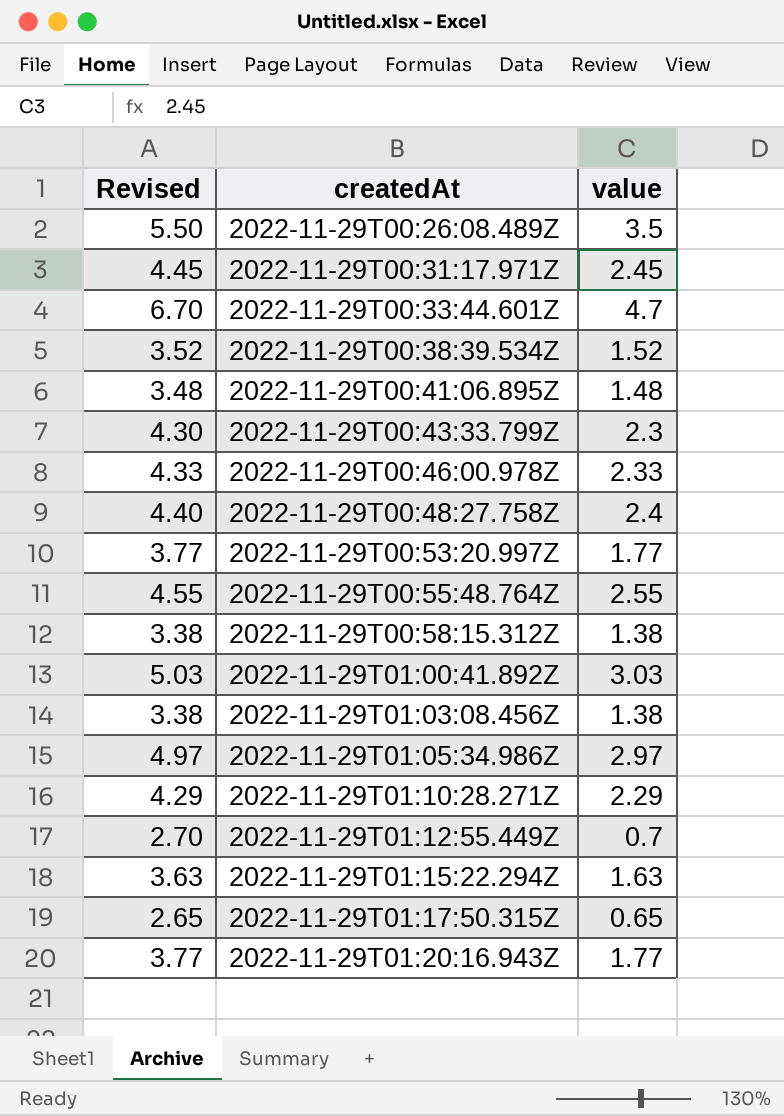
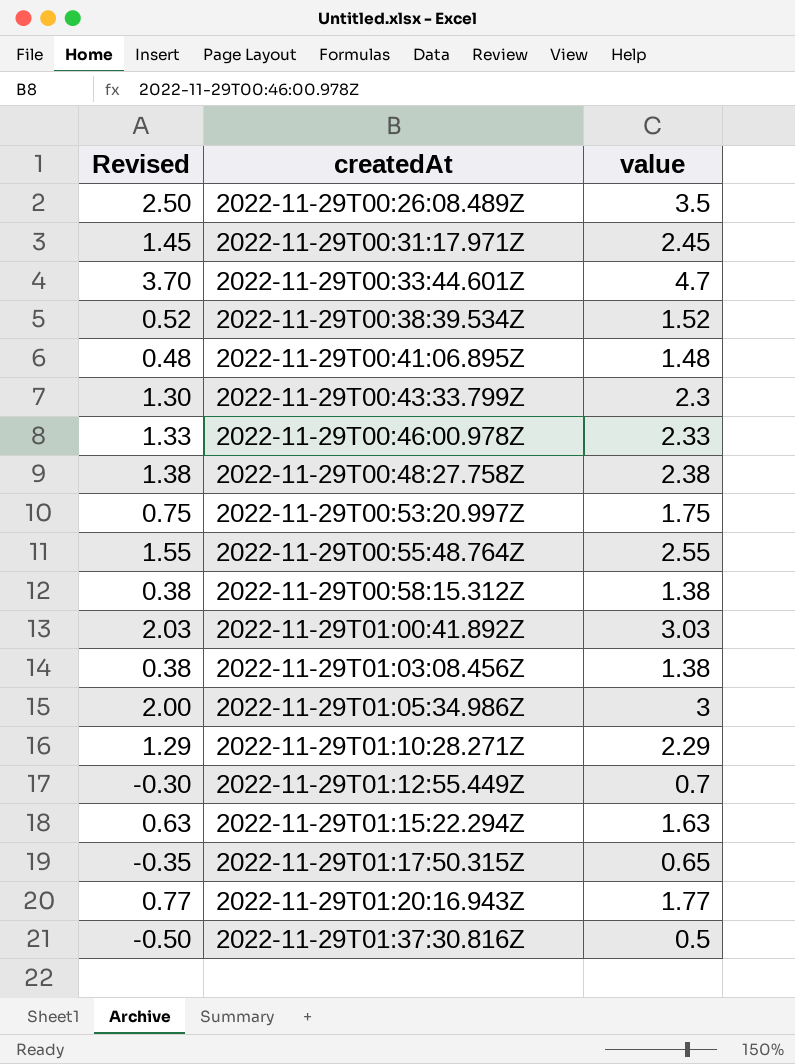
column Revised | formula: [value] + 2 -> [value] - 1
2022-11-29T00:48:27.758Z | value: 2.4 -> 2.38
2022-11-29T00:53:20.997Z | value: 1.77 -> 1.75
2022-11-29T01:05:34.986Z | value: 2.97 -> 3
row 2022-11-29T01:37:30.816Z: none -> -0.50 | 0.5

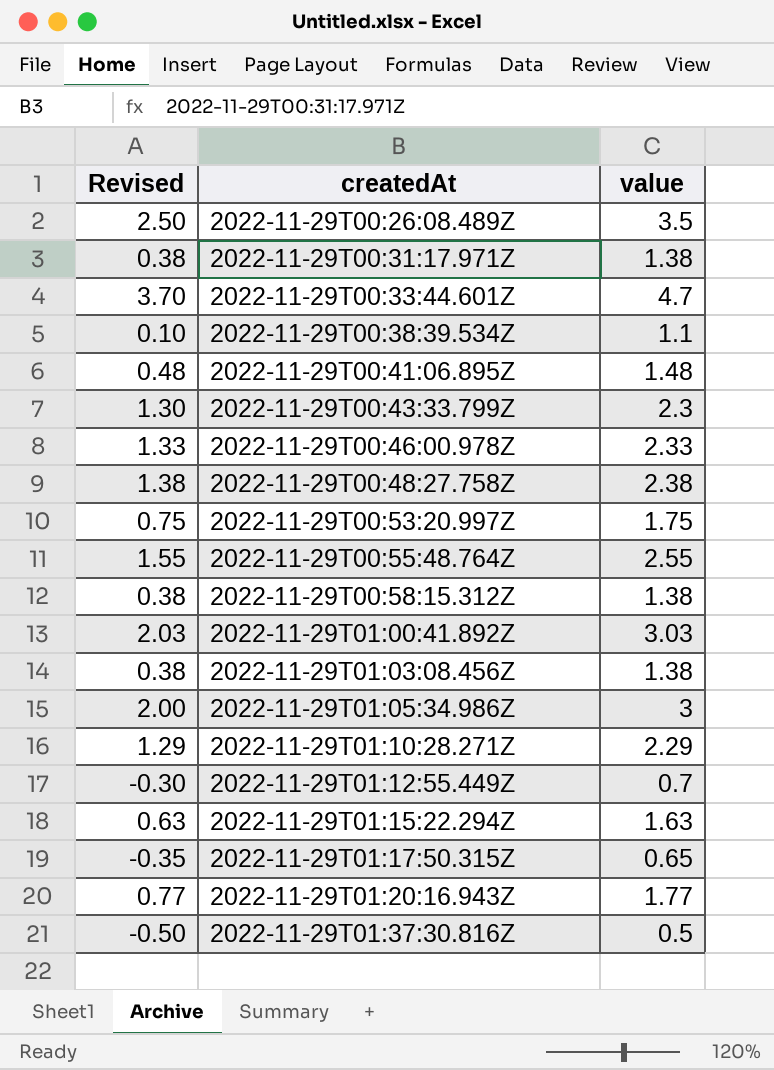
2022-11-29T00:31:17.971Z | Revised: 1.45 -> 0.38
2022-11-29T00:31:17.971Z | value: 2.45 -> 1.38
2022-11-29T00:38:39.534Z | Revised: 0.52 -> 0.10
2022-11-29T00:38:39.534Z | value: 1.52 -> 1.1

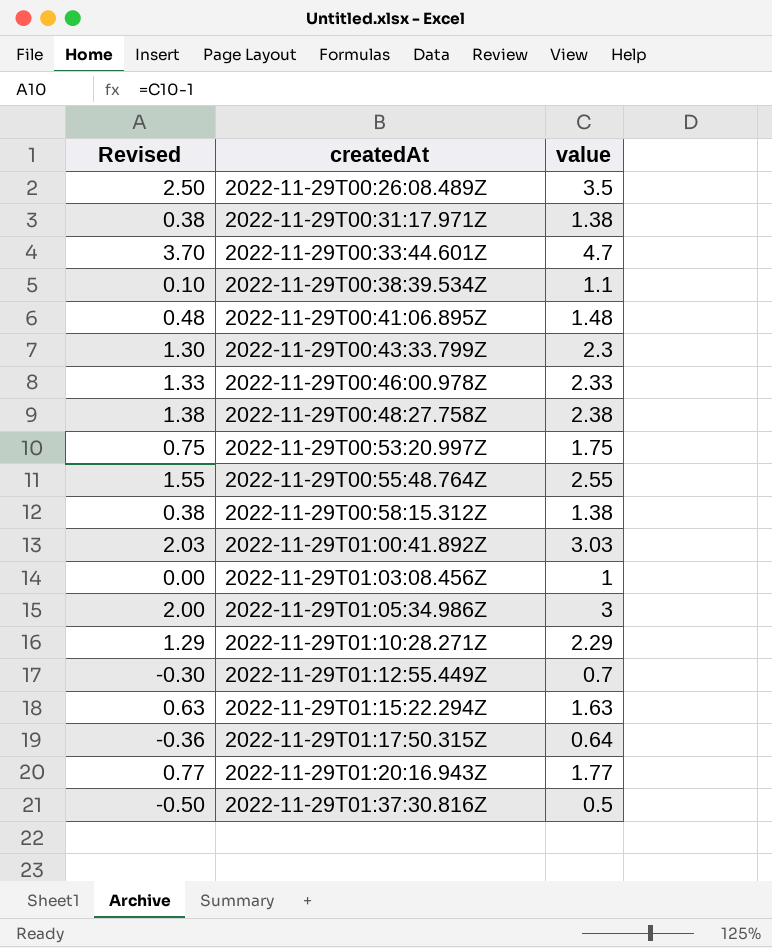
2022-11-29T01:03:08.456Z | Revised: 0.38 -> 0.00
2022-11-29T01:03:08.456Z | value: 1.38 -> 1
2022-11-29T01:17:50.315Z | Revised: -0.35 -> -0.36
2022-11-29T01:17:50.315Z | value: 0.65 -> 0.64

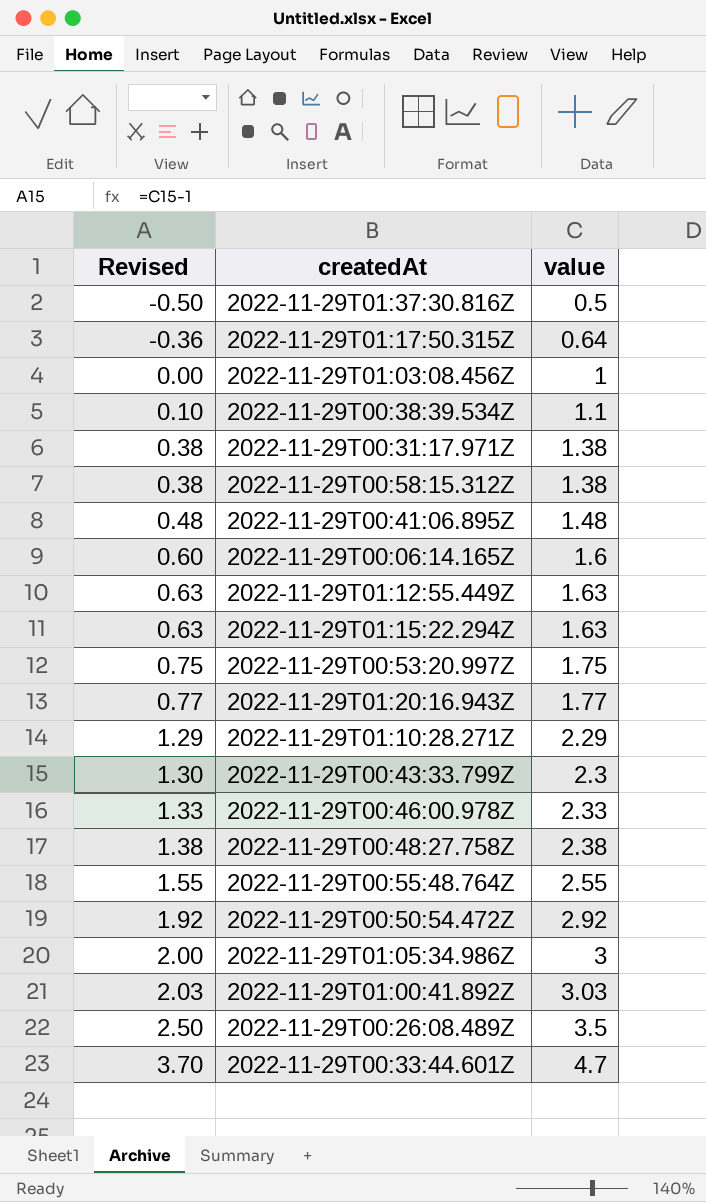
row order: createdAt ascending -> Revised ascending
row 2022-11-29T00:06:14.165Z: none -> 0.60 | 1.6
2022-11-29T01:12:55.449Z | Revised: -0.30 -> 0.63
2022-11-29T01:12:55.449Z | value: 0.7 -> 1.63
row 2022-11-29T00:50:54.472Z: none -> 1.92 | 2.92

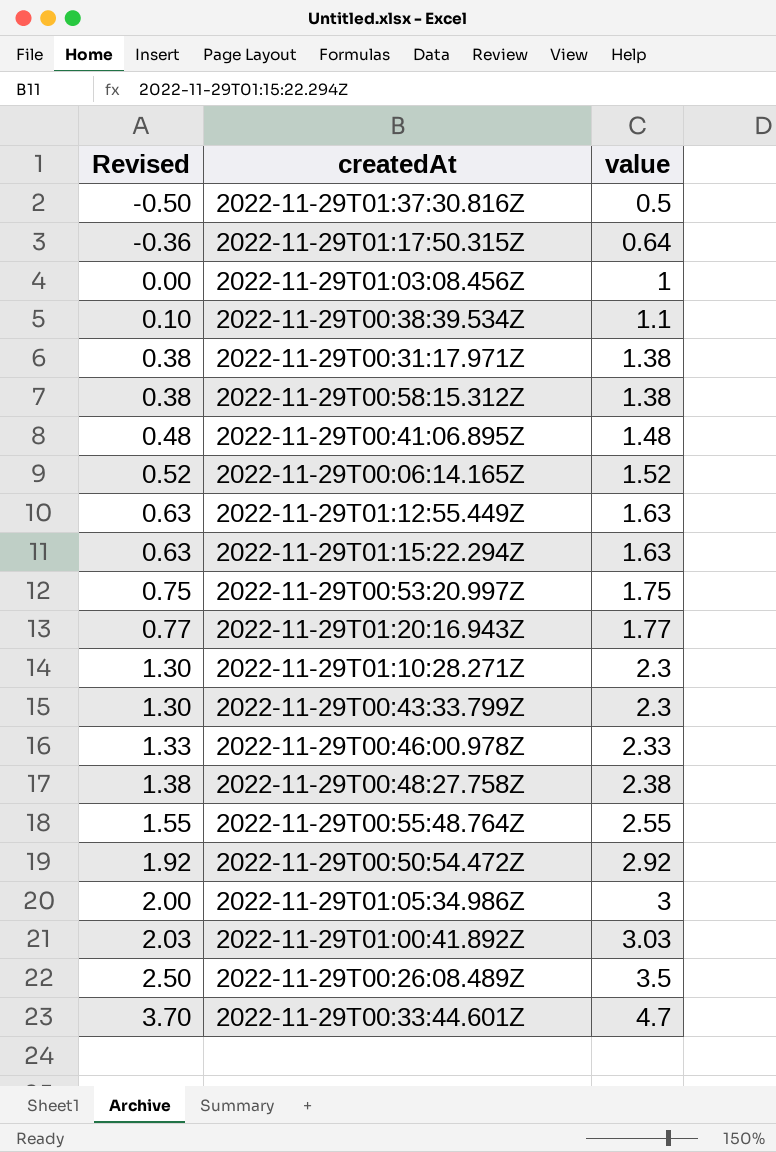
2022-11-29T00:06:14.165Z | Revised: 0.60 -> 0.52
2022-11-29T00:06:14.165Z | value: 1.6 -> 1.52
2022-11-29T01:10:28.271Z | Revised: 1.29 -> 1.30
2022-11-29T01:10:28.271Z | value: 2.29 -> 2.3

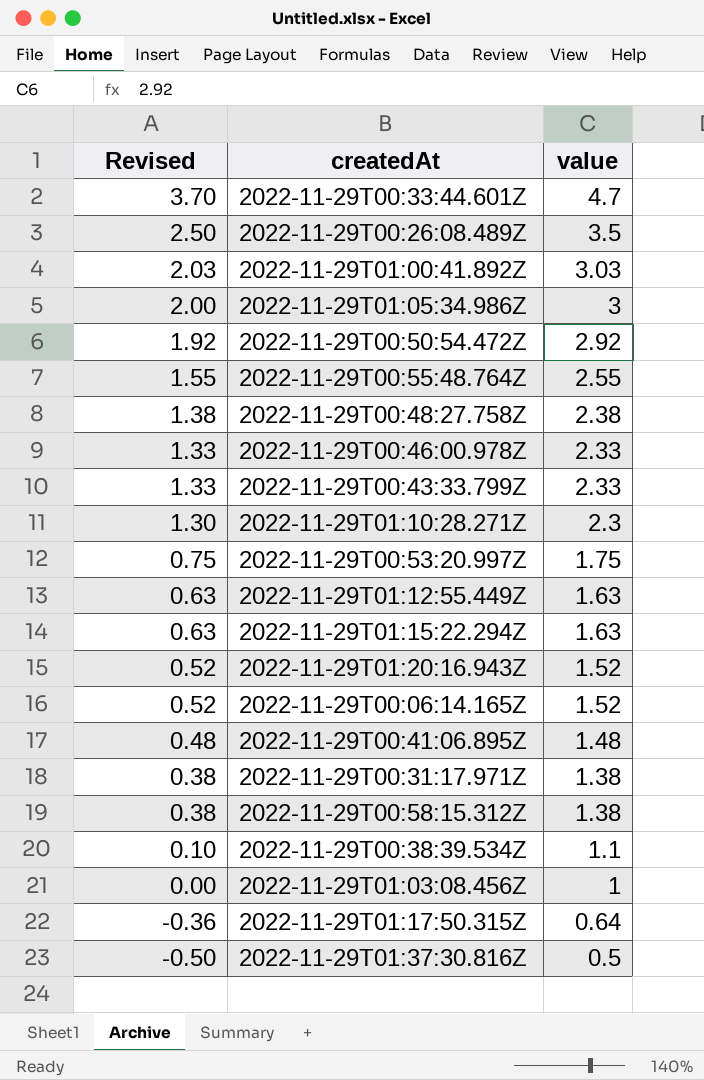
row order: Revised ascending -> Revised descending
2022-11-29T00:43:33.799Z | Revised: 1.30 -> 1.33
2022-11-29T00:43:33.799Z | value: 2.3 -> 2.33
2022-11-29T01:20:16.943Z | Revised: 0.77 -> 0.52
2022-11-29T01:20:16.943Z | value: 1.77 -> 1.52

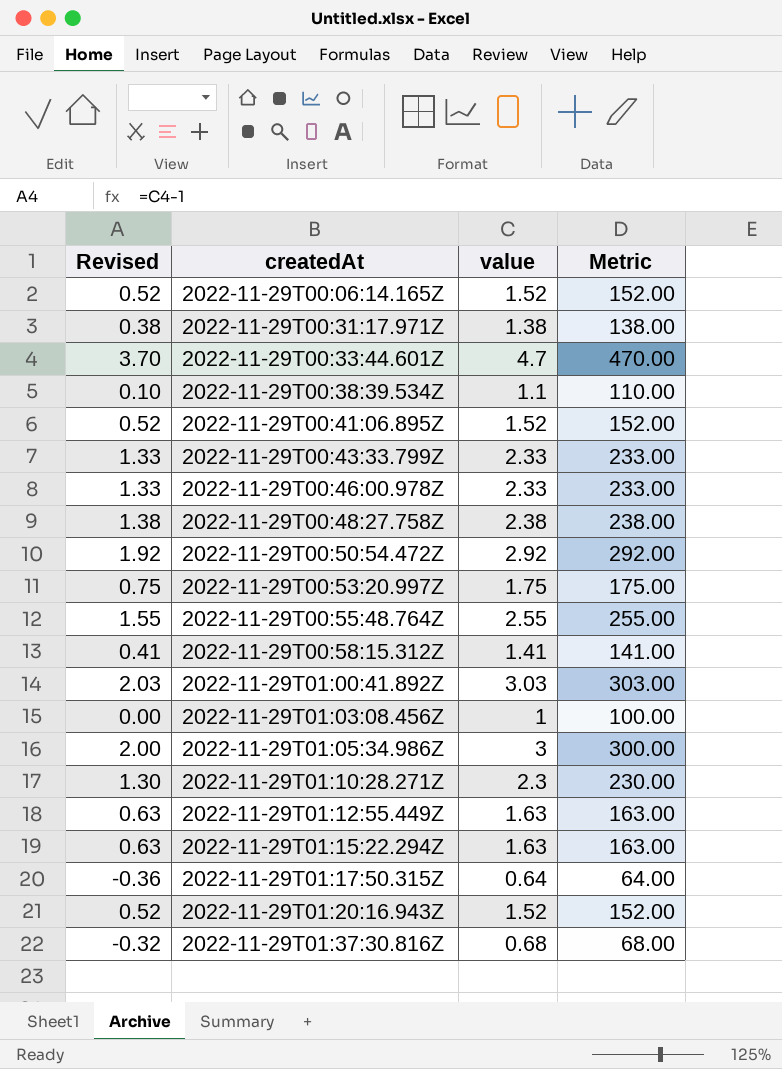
row order: Revised descending -> createdAt ascending
column Metric | formula: none -> [value] * 100
row 2022-11-29T00:26:08.489Z: 2.50 | 3.5 -> none
2022-11-29T00:41:06.895Z | Revised: 0.48 -> 0.52
2022-11-29T00:41:06.895Z | value: 1.48 -> 1.52
2022-11-29T00:58:15.312Z | Revised: 0.38 -> 0.41
2022-11-29T00:58:15.312Z | value: 1.38 -> 1.41
2022-11-29T01:37:30.816Z | Revised: -0.50 -> -0.32
2022-11-29T01:37:30.816Z | value: 0.5 -> 0.68

